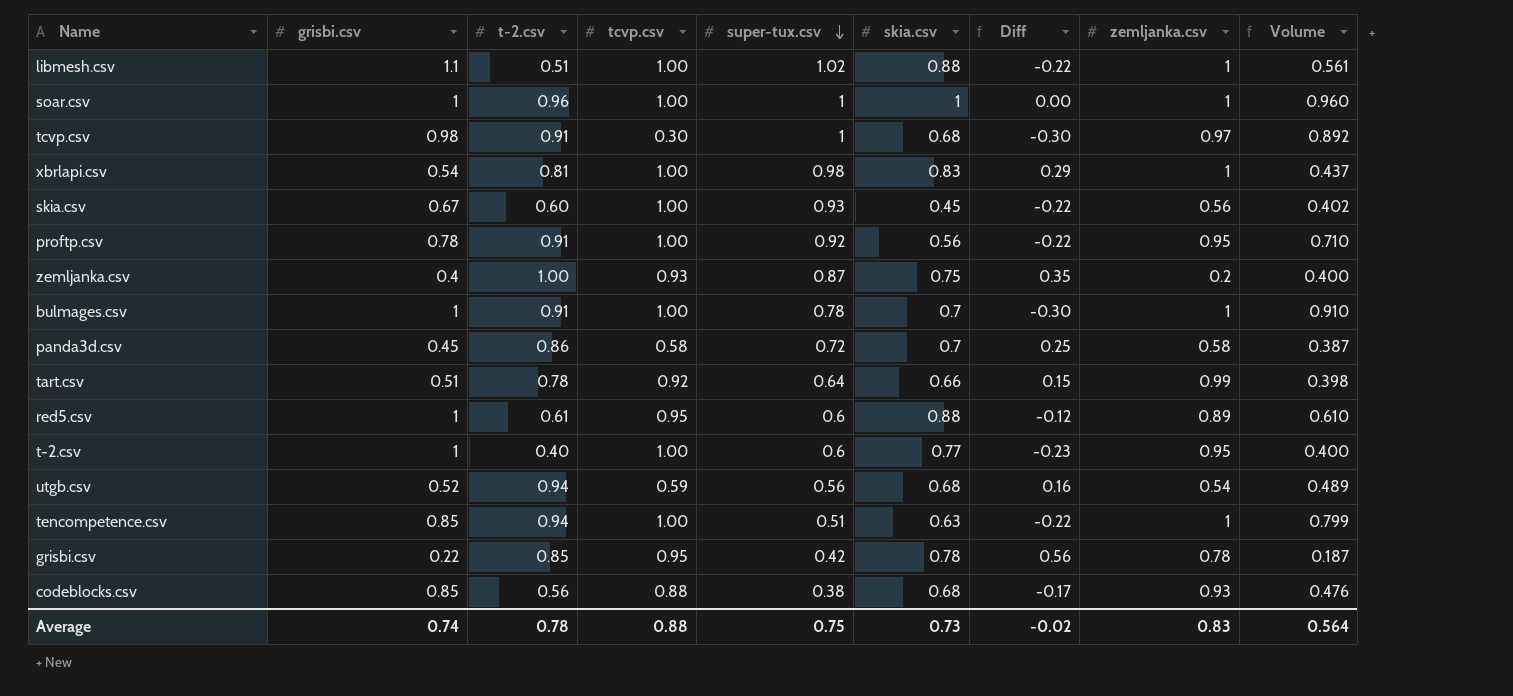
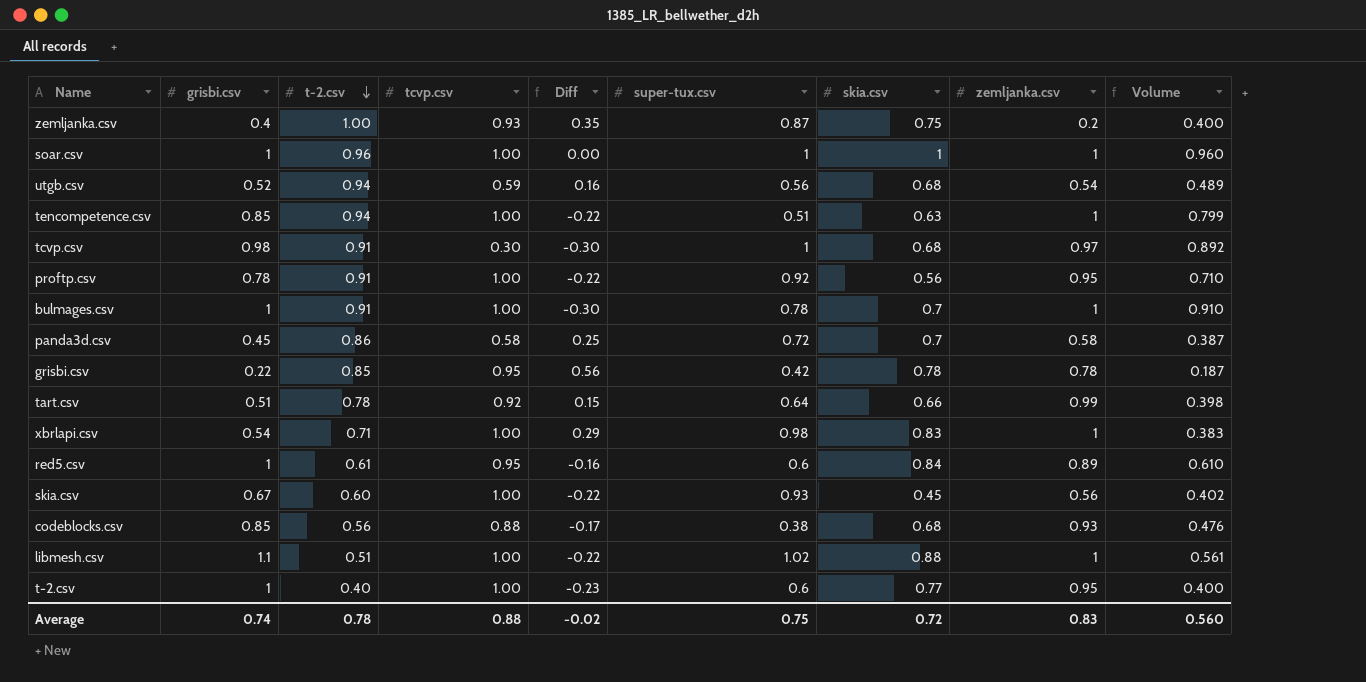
row order: super-tux.csv descending -> t-2.csv descending
column Diff | position: 7 -> 5
xbrlapi.csv | t-2.csv: 0.81 -> 0.71
xbrlapi.csv | Volume: 0.437 -> 0.383
red5.csv | Diff: -0.12 -> -0.16
red5.csv | skia.csv: 0.88 -> 0.84
Average | skia.csv: 0.73 -> 0.72
Average | Volume: 0.564 -> 0.560

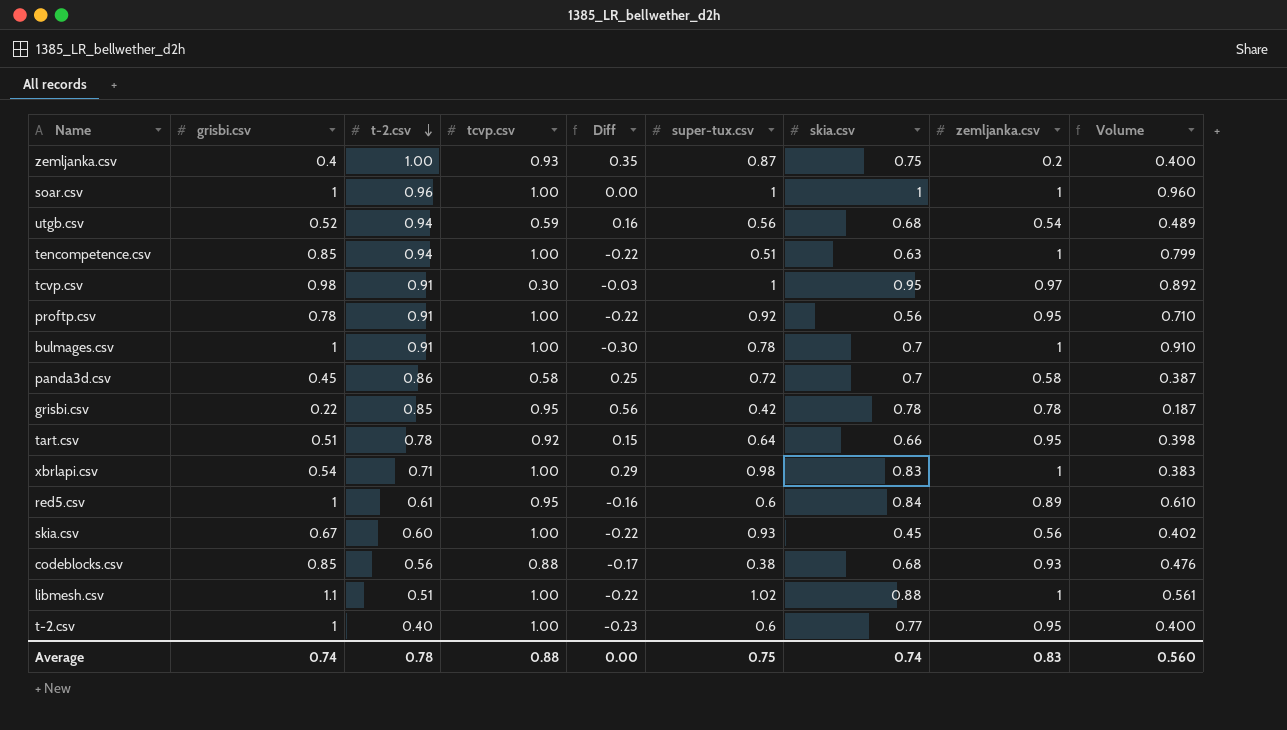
tcvp.csv | Diff: -0.30 -> -0.03
tcvp.csv | skia.csv: 0.68 -> 0.95
tart.csv | zemljanka.csv: 0.99 -> 0.95
Average | Diff: -0.02 -> 0.00
Average | skia.csv: 0.72 -> 0.74

